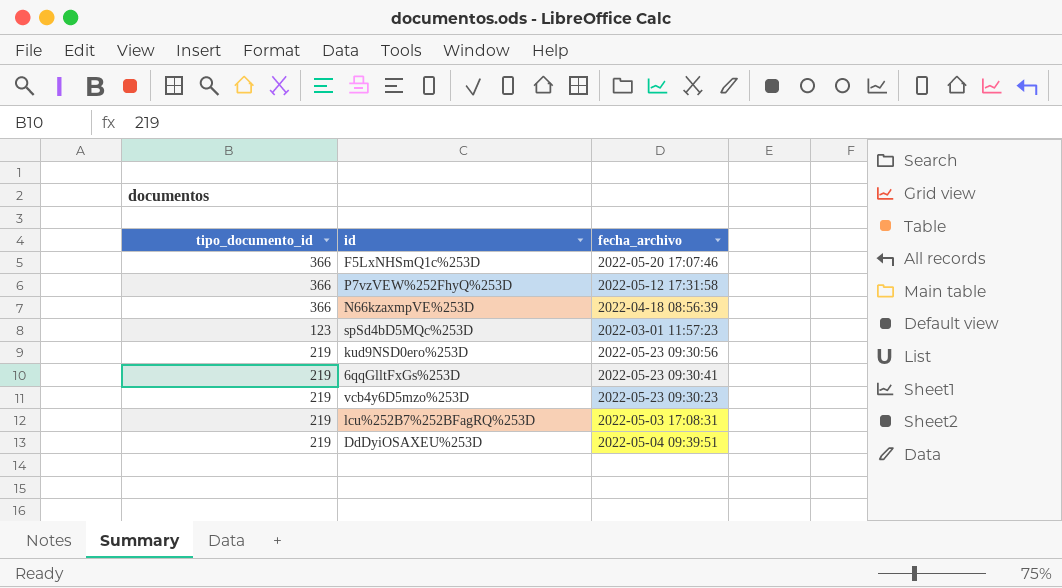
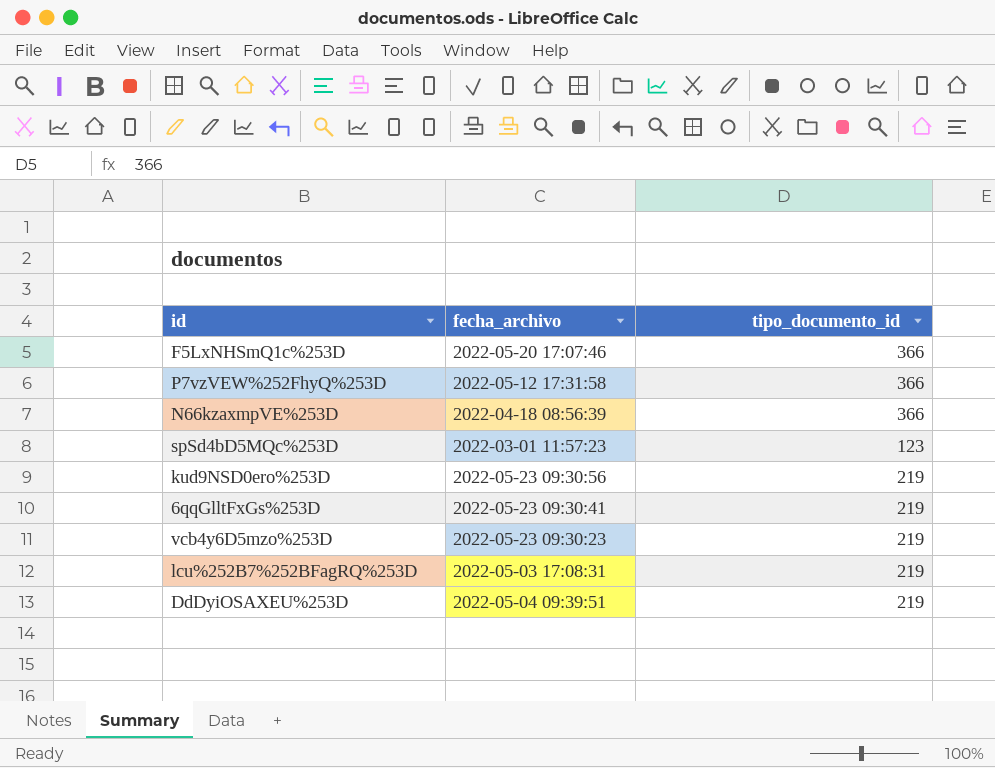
column tipo_documento_id | position: 1 -> 3

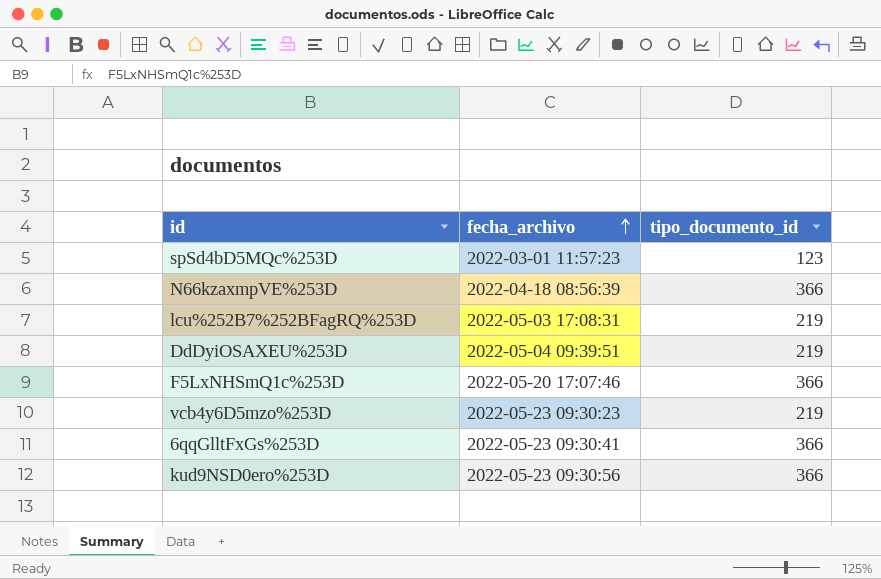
row order: none -> fecha_archivo ascending
row P7vzVEW%252FhyQ%253D: 2022-05-12 17:31:58 | 366 -> none
6qqGlltFxGs%253D | tipo_documento_id: 219 -> 366
kud9NSD0ero%253D | tipo_documento_id: 219 -> 366

